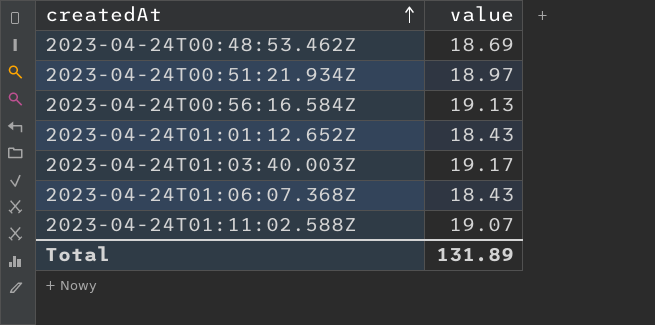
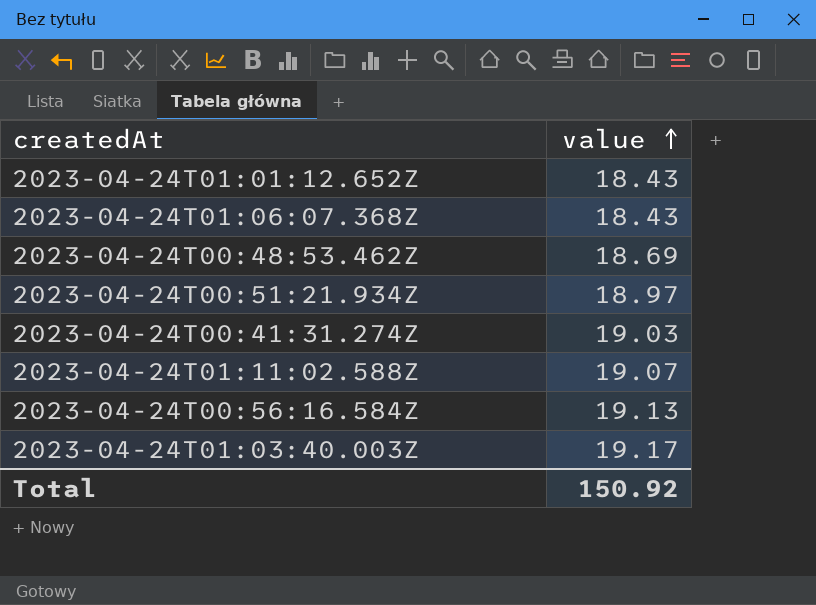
row order: createdAt ascending -> value ascending
row 2023-04-24T00:41:31.274Z: none -> 19.03
Total | value: 131.89 -> 150.92

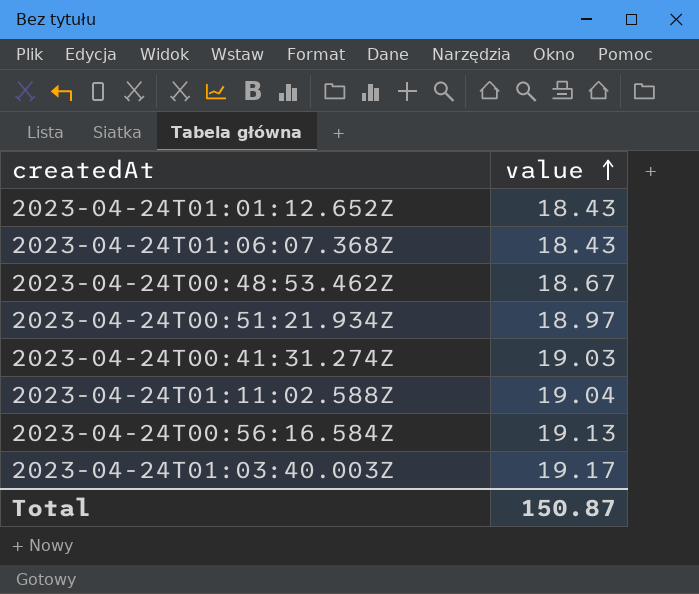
2023-04-24T00:48:53.462Z | value: 18.69 -> 18.67
2023-04-24T01:11:02.588Z | value: 19.07 -> 19.04
Total | value: 150.92 -> 150.87

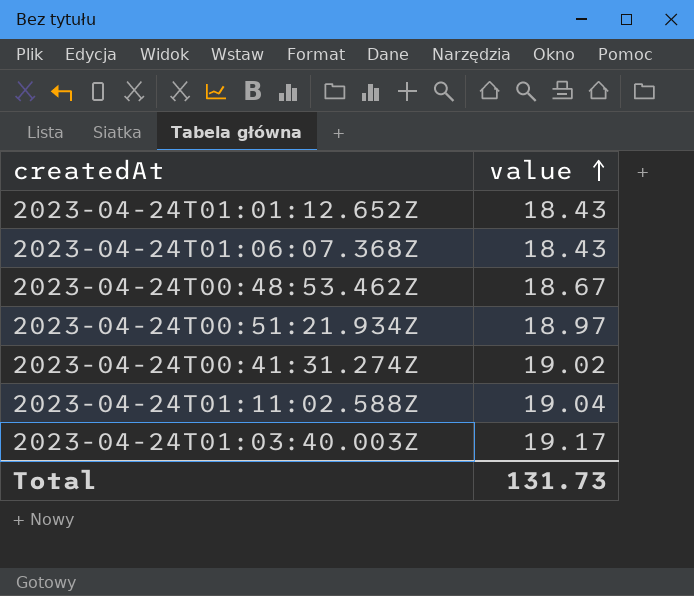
row 2023-04-24T00:56:16.584Z: 19.13 -> none
2023-04-24T00:41:31.274Z | value: 19.03 -> 19.02
Total | value: 150.87 -> 131.73

